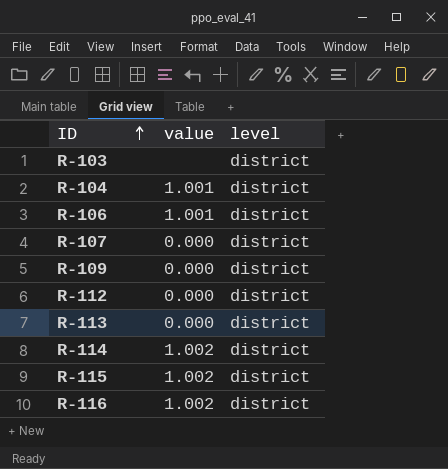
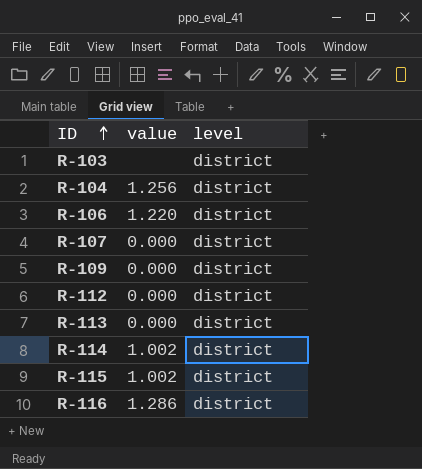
R-104 | value: 1.001 -> 1.256
R-106 | value: 1.001 -> 1.220
R-116 | value: 1.002 -> 1.286

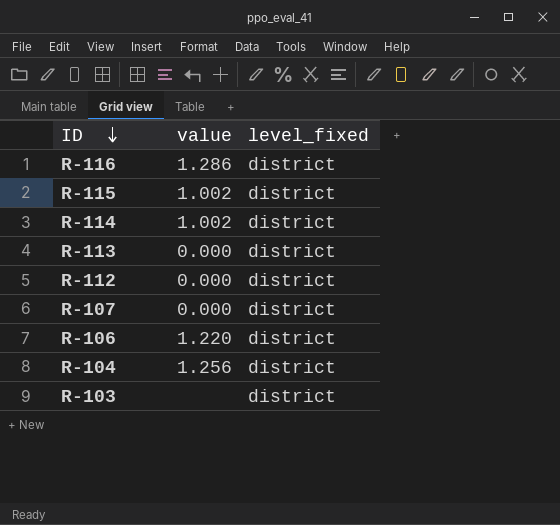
row order: ID ascending -> ID descending
column name: level -> level_fixed
row R-109: 0.000 | district -> none

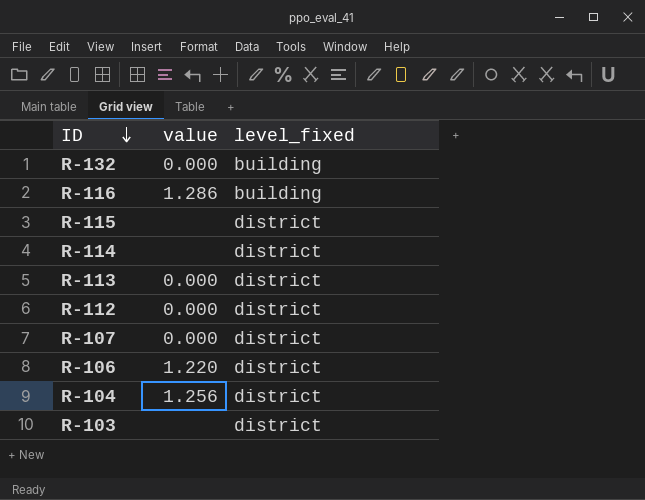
row R-132: none -> 0.000 | building
R-116 | level_fixed: district -> building
R-115 | value: 1.002 -> none
R-114 | value: 1.002 -> none

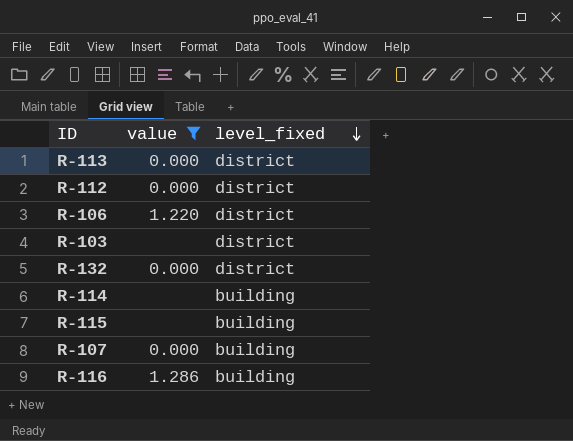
filter: none -> value != 1.256
row order: ID descending -> level_fixed descending
R-132 | level_fixed: building -> district
R-114 | level_fixed: district -> building
R-115 | level_fixed: district -> building
R-107 | level_fixed: district -> building

